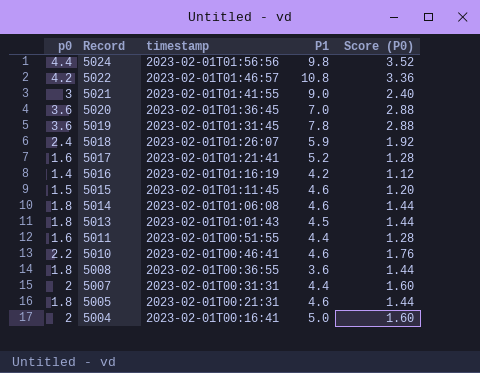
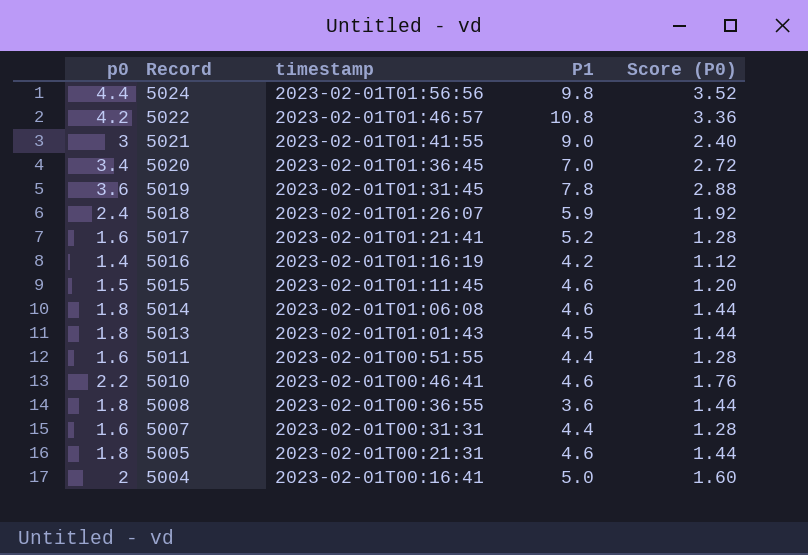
5020 | p0: 3.6 -> 3.4
5020 | Score (P0): 2.88 -> 2.72
5007 | p0: 2 -> 1.6
5007 | Score (P0): 1.60 -> 1.28

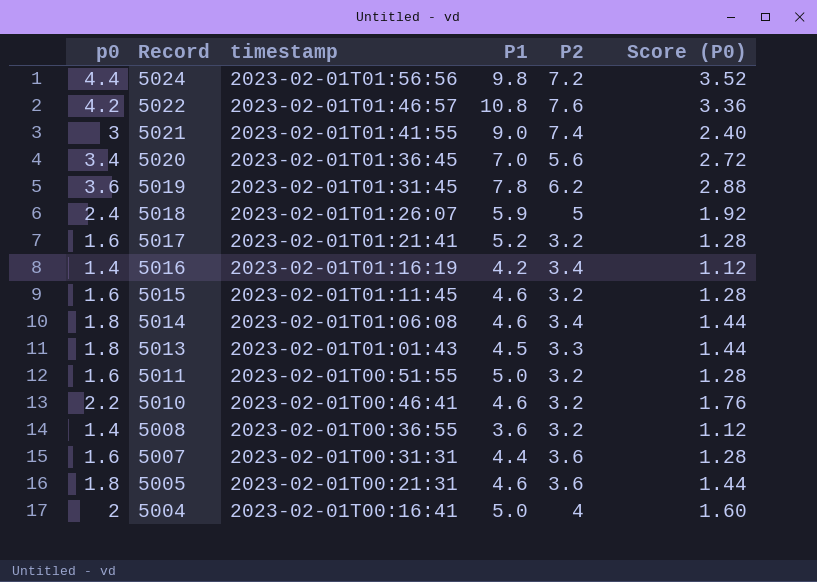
column P2 | position: none -> 5
5015 | p0: 1.5 -> 1.6
5015 | Score (P0): 1.20 -> 1.28
5011 | P1: 4.4 -> 5.0
5008 | p0: 1.8 -> 1.4
5008 | Score (P0): 1.44 -> 1.12

